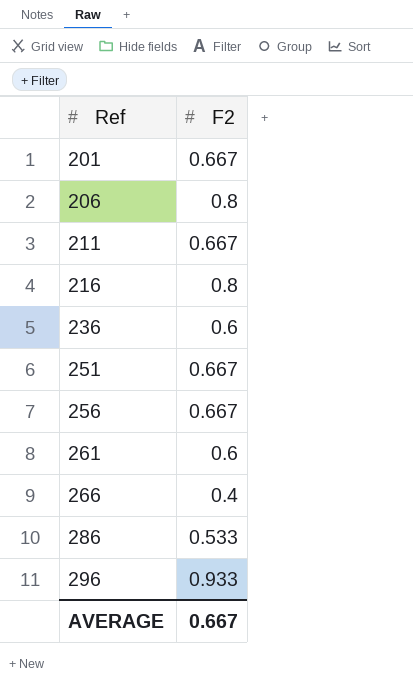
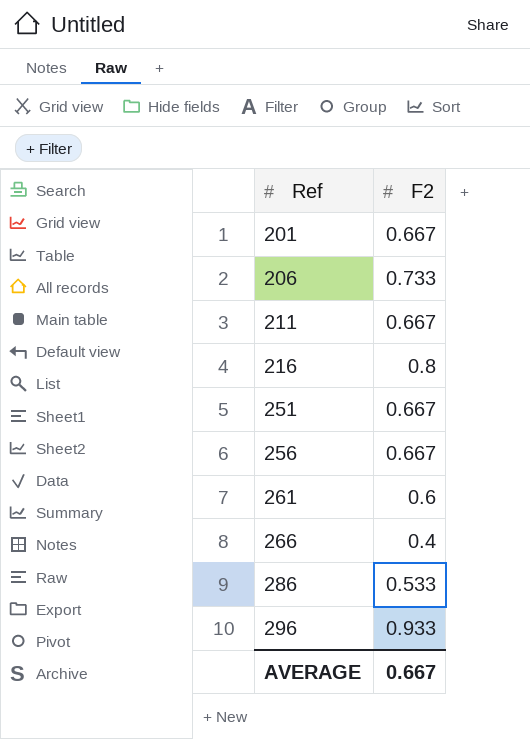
row 236: 0.6 -> none
206 | F2: 0.8 -> 0.733

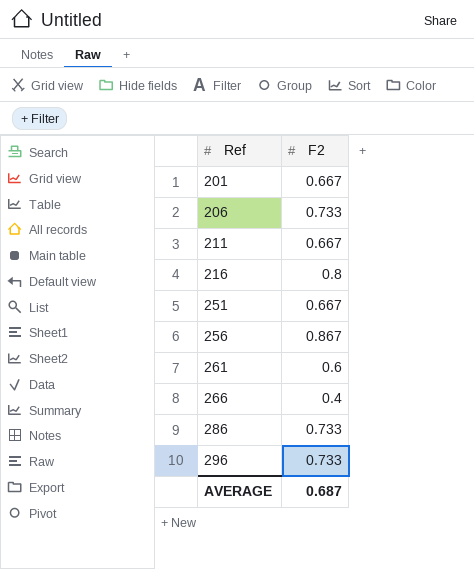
256 | F2: 0.667 -> 0.867
286 | F2: 0.533 -> 0.733
296 | F2: 0.933 -> 0.733
AVERAGE | F2: 0.667 -> 0.687

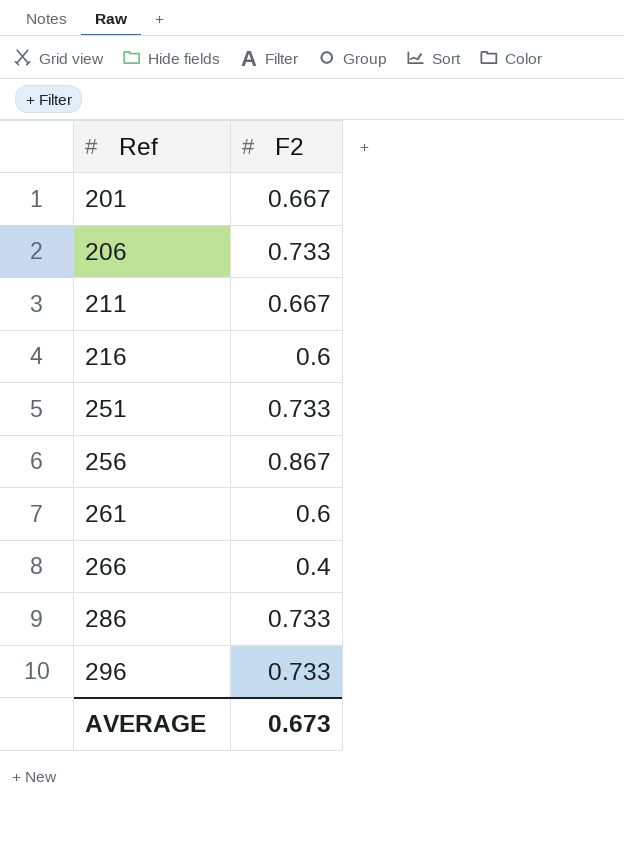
216 | F2: 0.8 -> 0.6
251 | F2: 0.667 -> 0.733
AVERAGE | F2: 0.687 -> 0.673

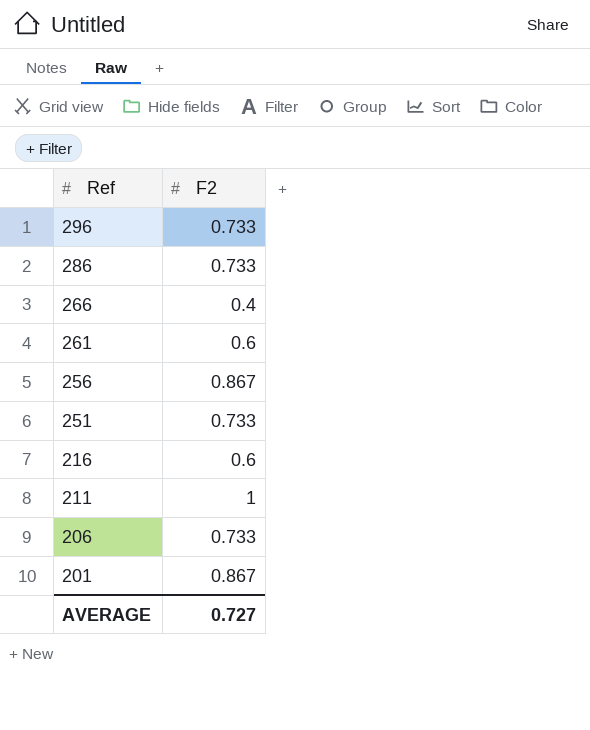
row order: Ref ascending -> Ref descending
211 | F2: 0.667 -> 1
201 | F2: 0.667 -> 0.867
AVERAGE | F2: 0.673 -> 0.727

